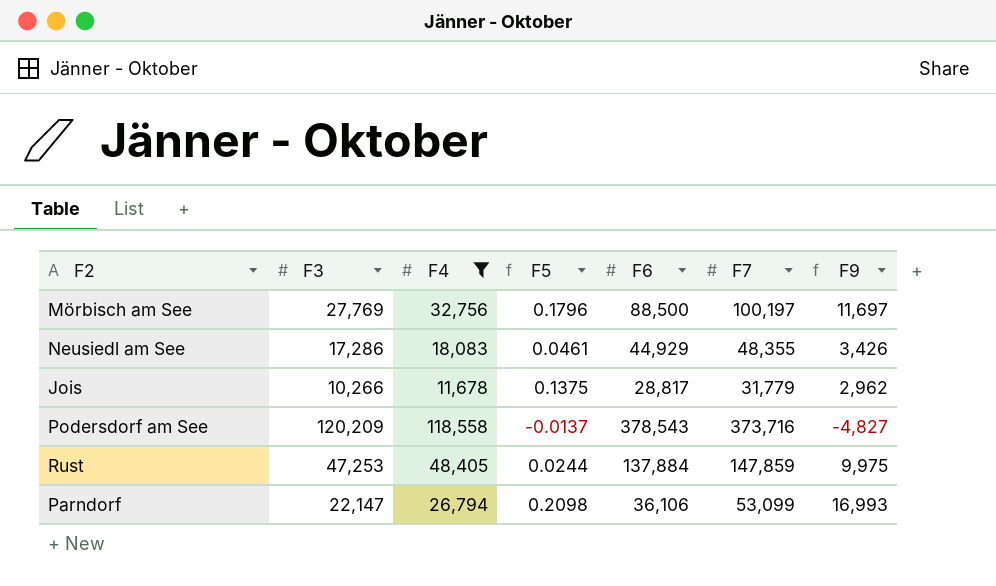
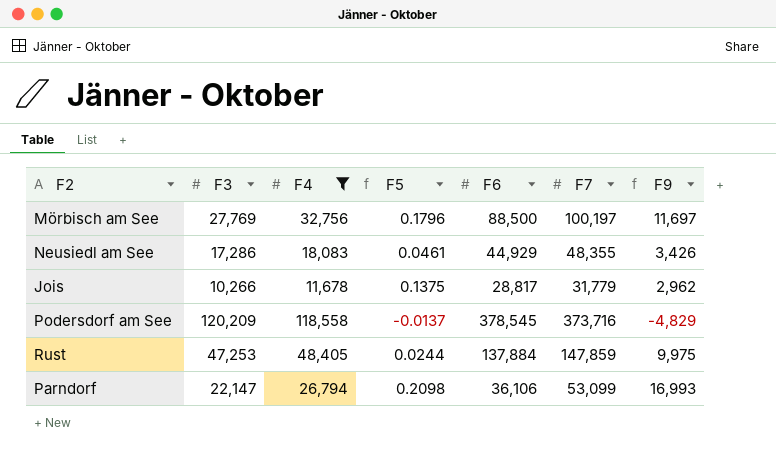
Podersdorf am See | F6: 378,543 -> 378,545
Podersdorf am See | F9: -4,827 -> -4,829

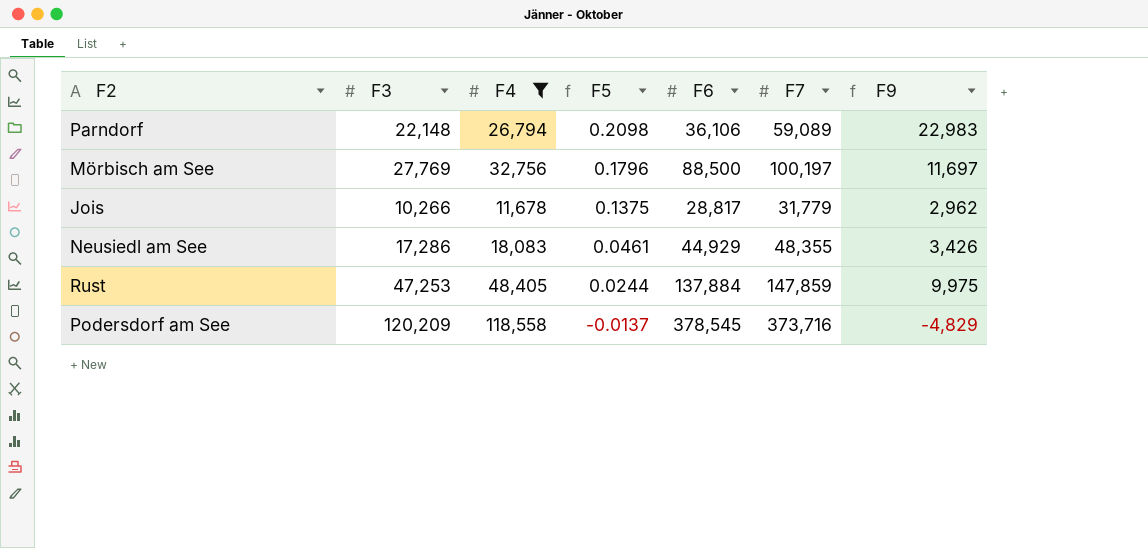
row order: none -> F5 descending
Parndorf | F3: 22,147 -> 22,148
Parndorf | F7: 53,099 -> 59,089
Parndorf | F9: 16,993 -> 22,983

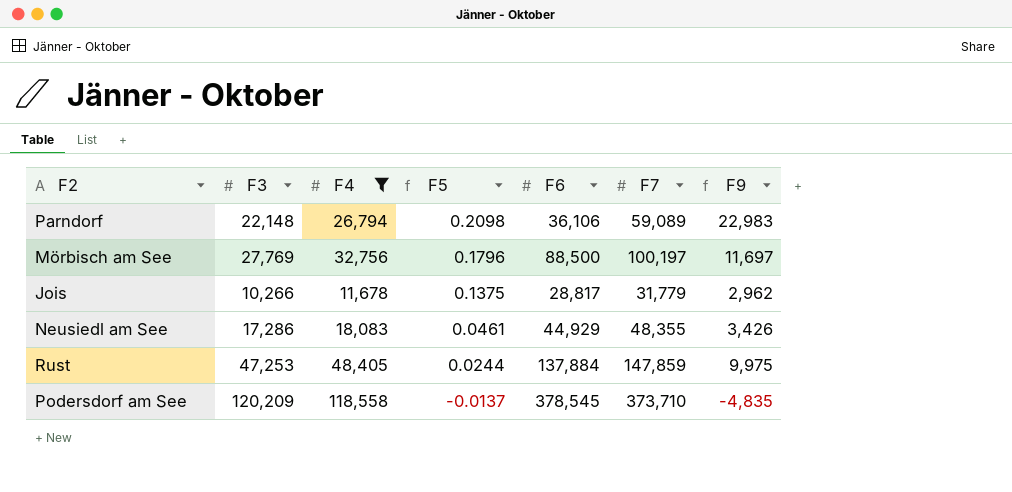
Podersdorf am See | F7: 373,716 -> 373,710
Podersdorf am See | F9: -4,829 -> -4,835

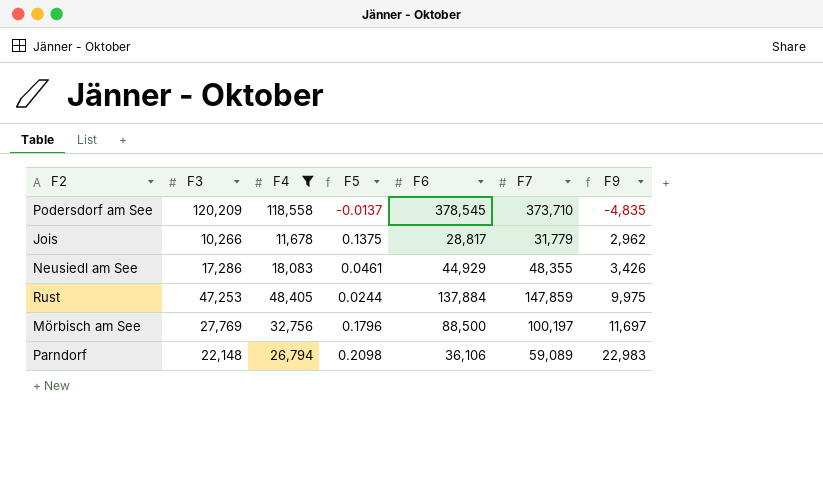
row order: F5 descending -> F9 ascending

